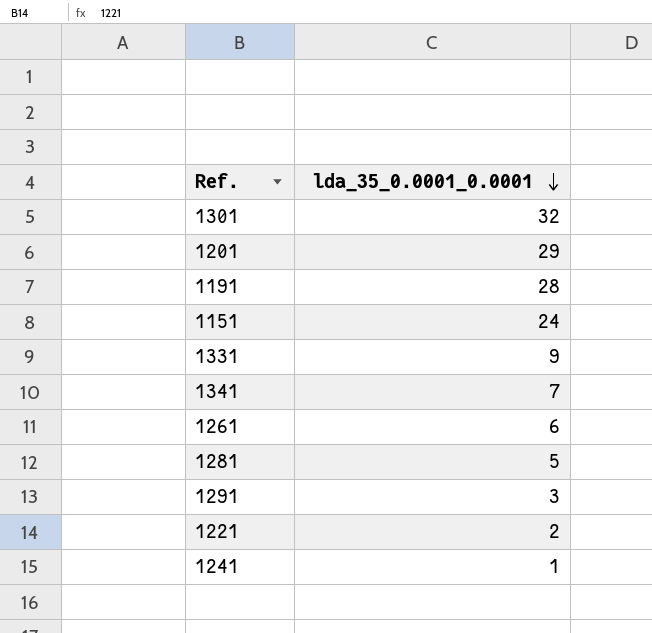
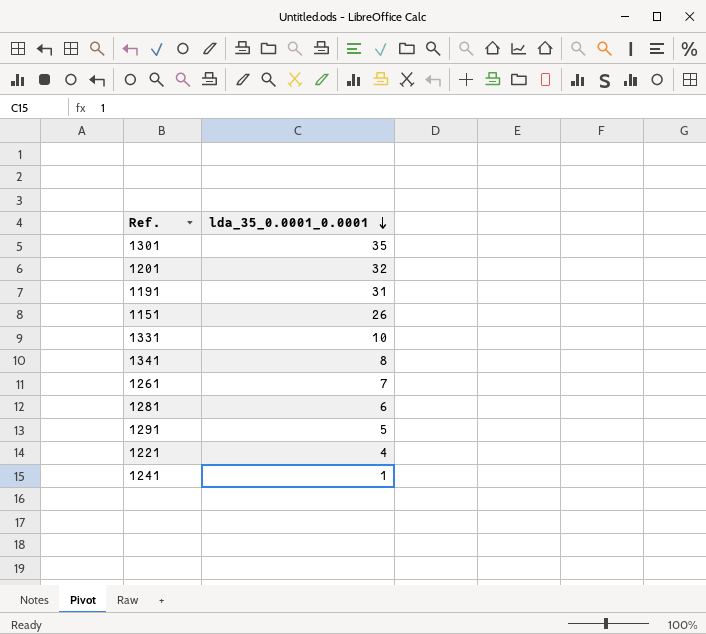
1301 | lda_35_0.0001_0.0001: 32 -> 35
1201 | lda_35_0.0001_0.0001: 29 -> 32
1191 | lda_35_0.0001_0.0001: 28 -> 31
1151 | lda_35_0.0001_0.0001: 24 -> 26
1331 | lda_35_0.0001_0.0001: 9 -> 10
1341 | lda_35_0.0001_0.0001: 7 -> 8
1261 | lda_35_0.0001_0.0001: 6 -> 7
1281 | lda_35_0.0001_0.0001: 5 -> 6
1291 | lda_35_0.0001_0.0001: 3 -> 5
1221 | lda_35_0.0001_0.0001: 2 -> 4

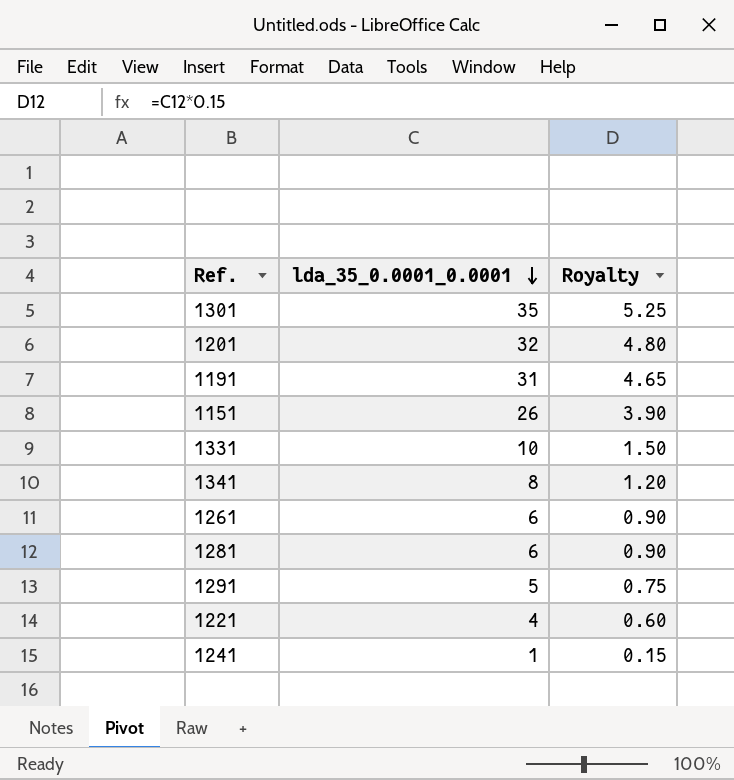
column Royalty | formula: none -> [lda_35_0.0001_0.0001] * 0.15
1261 | lda_35_0.0001_0.0001: 7 -> 6

